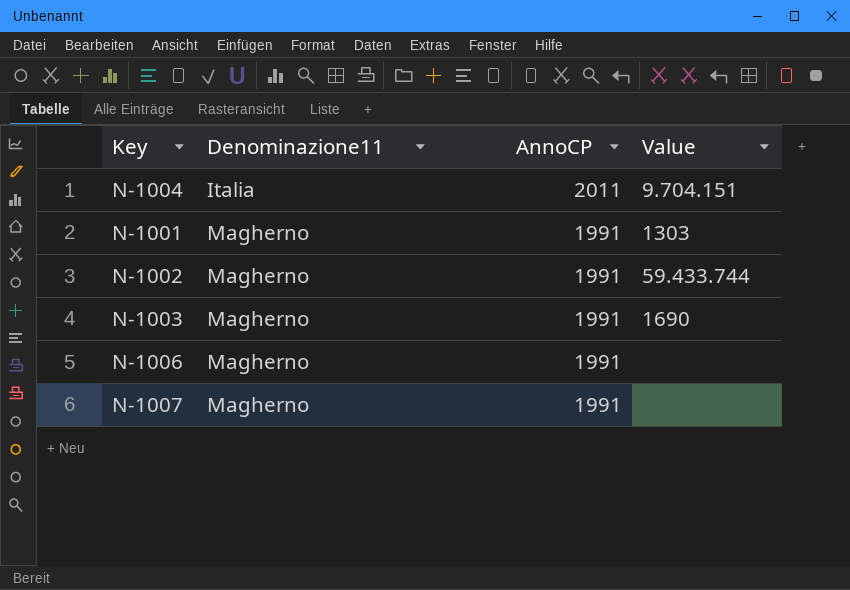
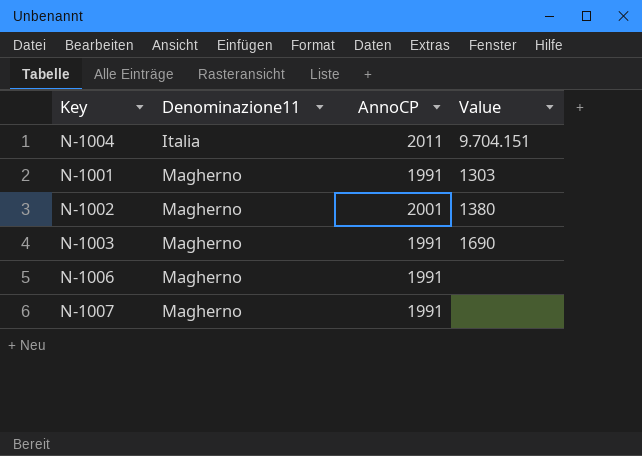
N-1002 | AnnoCP: 1991 -> 2001
N-1002 | Value: 59.433.744 -> 1380

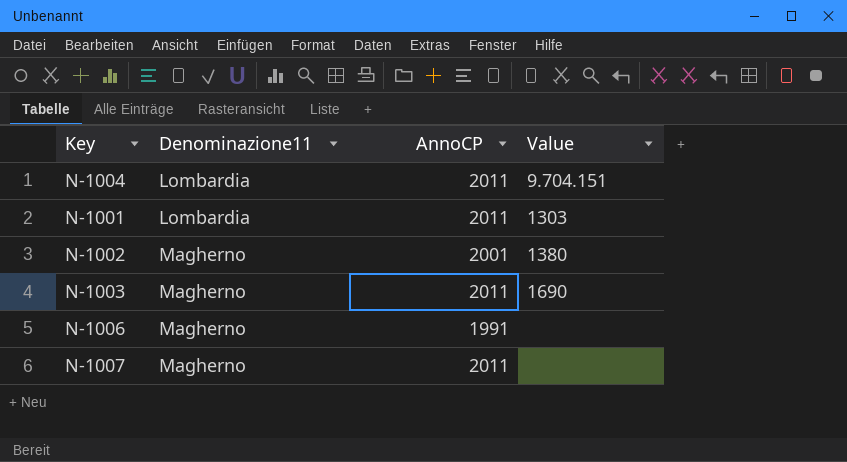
N-1004 | Denominazione11: Italia -> Lombardia
N-1001 | Denominazione11: Magherno -> Lombardia
N-1001 | AnnoCP: 1991 -> 2011
N-1003 | AnnoCP: 1991 -> 2011
N-1007 | AnnoCP: 1991 -> 2011

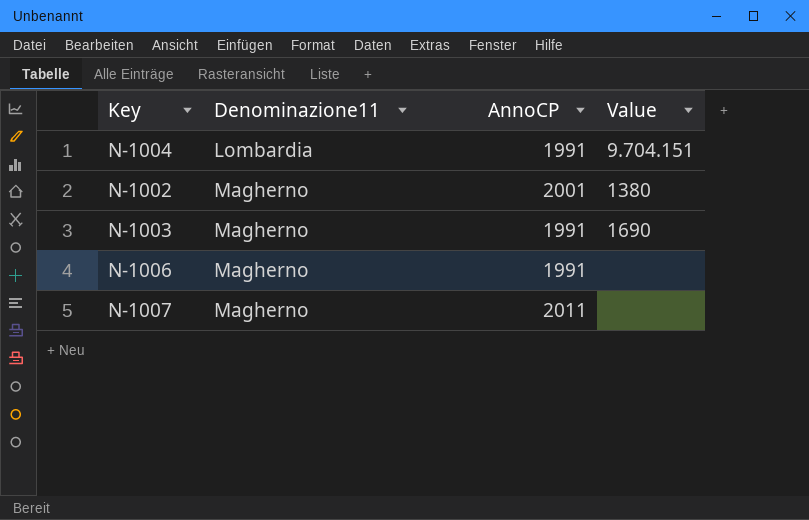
row N-1001: Lombardia | 2011 | 1303 -> none
N-1004 | AnnoCP: 2011 -> 1991
N-1003 | AnnoCP: 2011 -> 1991

